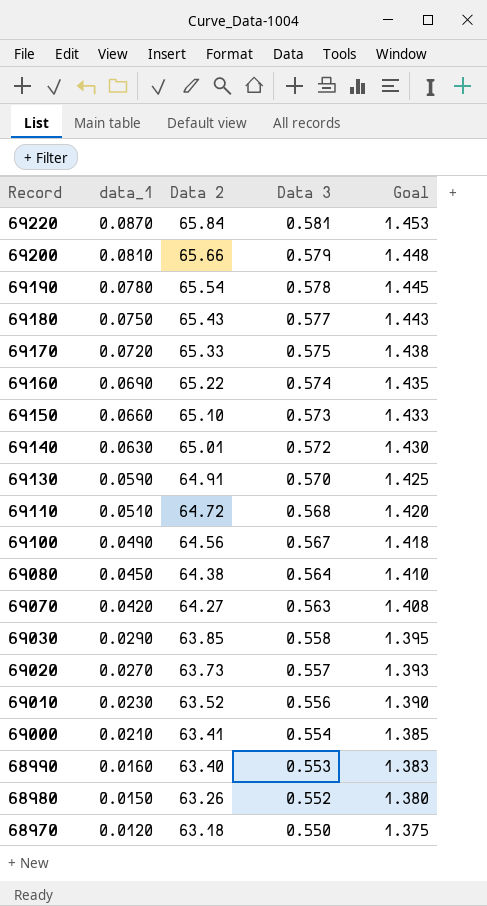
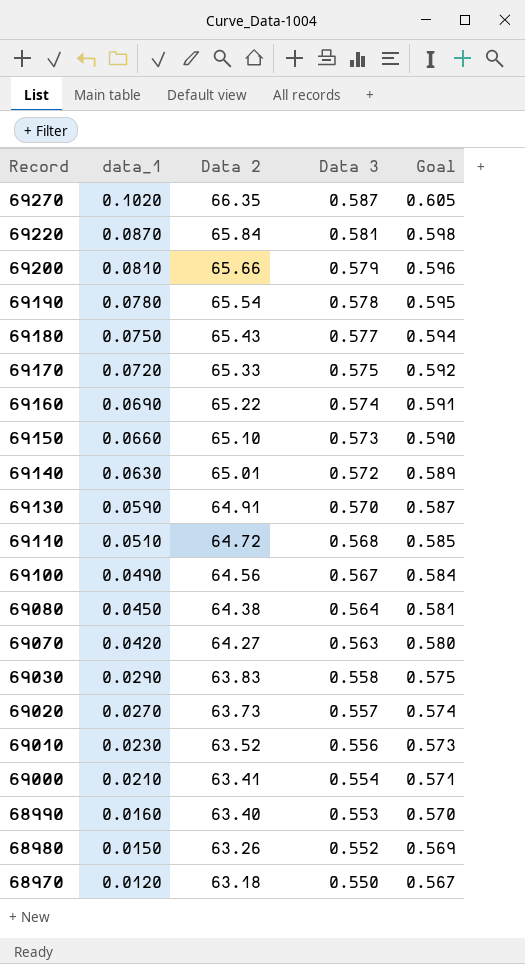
column Goal | formula: [Data 3] * 2.5 -> [Data 3] * 1.03
row 69270: none -> 0.1020 | 66.35 | 0.587 | 0.605
69030 | Data 2: 63.85 -> 63.83

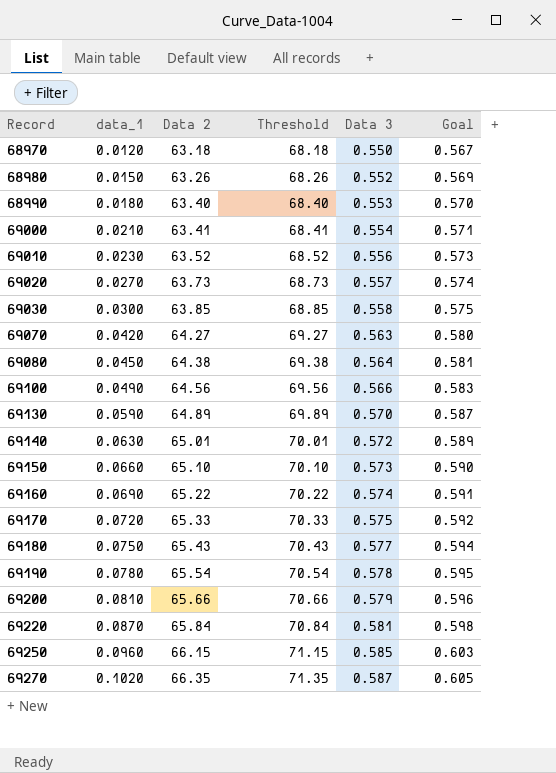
row order: Record descending -> Record ascending
column Threshold | formula: none -> [Data 2] + 5
row 69110: 0.0510 | 64.72 | 0.568 | 0.585 -> none
68990 | data_1: 0.0160 -> 0.0180
69030 | data_1: 0.0290 -> 0.0300
69030 | Data 2: 63.83 -> 63.85
69100 | Data 3: 0.567 -> 0.566
69100 | Goal: 0.584 -> 0.583
69130 | Data 2: 64.91 -> 64.89
row 69250: none -> 0.0960 | 66.15 | 71.15 | 0.585 | 0.603

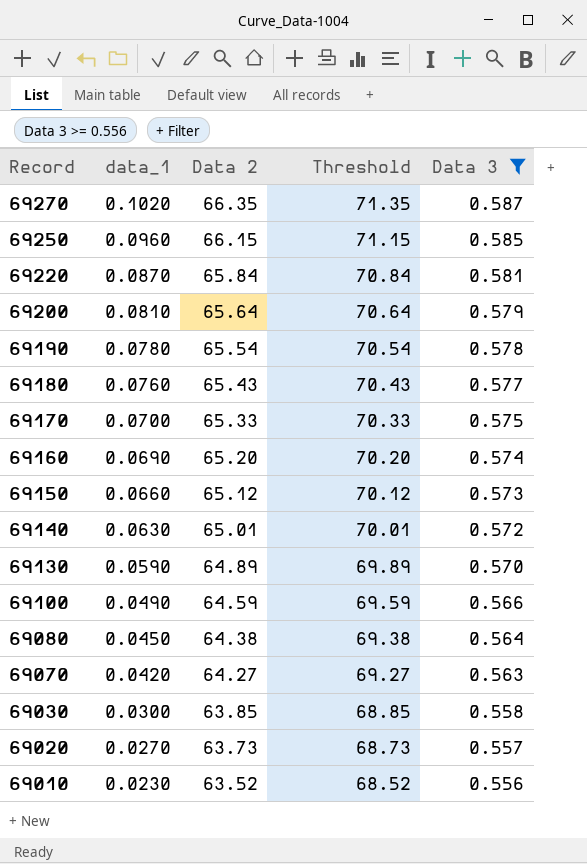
filter: none -> Data 3 >= 0.556
row order: Record ascending -> Record descending
column Goal | formula: [Data 3] * 1.03 -> none
69200 | Data 2: 65.66 -> 65.64
69200 | Threshold: 70.66 -> 70.64
69180 | data_1: 0.0750 -> 0.0760
69170 | data_1: 0.0720 -> 0.0700
69160 | Data 2: 65.22 -> 65.20
69160 | Threshold: 70.22 -> 70.20
69150 | Data 2: 65.10 -> 65.12
69150 | Threshold: 70.10 -> 70.12
69100 | Data 2: 64.56 -> 64.59
69100 | Threshold: 69.56 -> 69.59

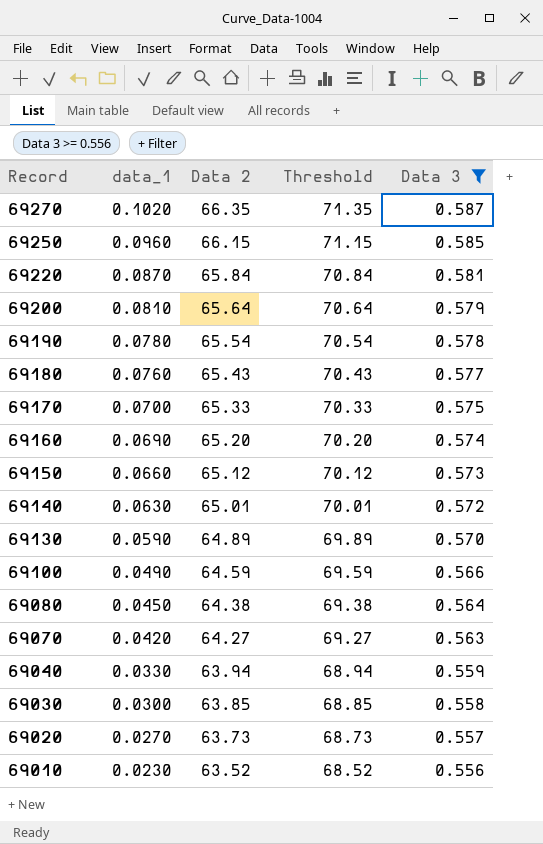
row 69040: none -> 0.0330 | 63.94 | 68.94 | 0.559

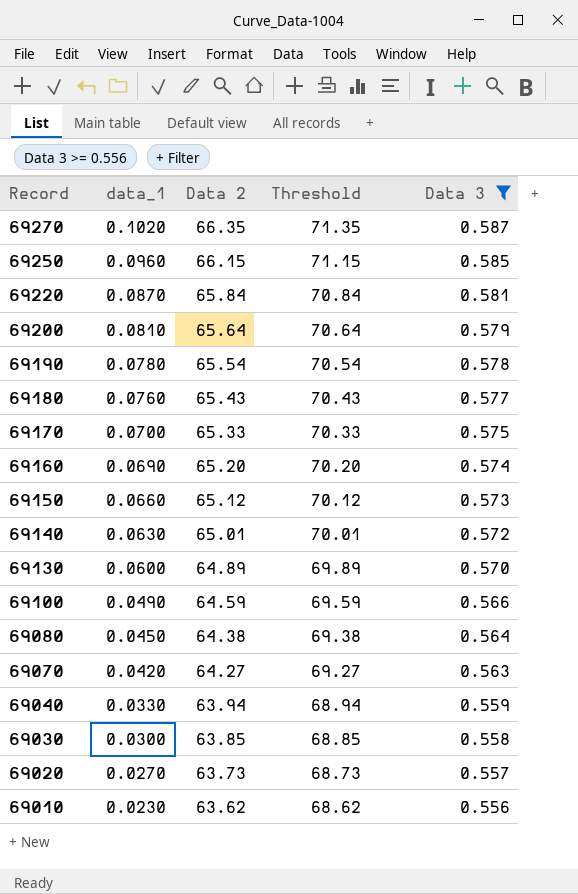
69130 | data_1: 0.0590 -> 0.0600
69010 | Data 2: 63.52 -> 63.62
69010 | Threshold: 68.52 -> 68.62

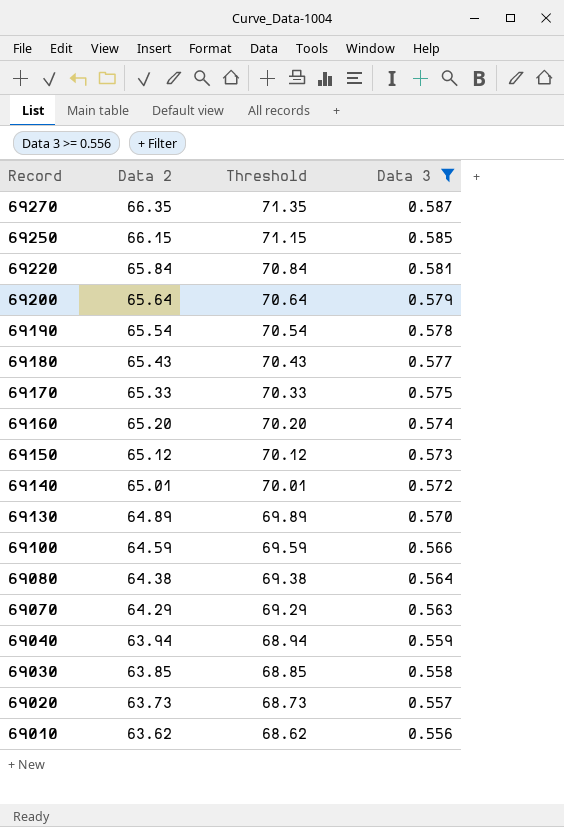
column data_1 | position: 2 -> none
69070 | Data 2: 64.27 -> 64.29
69070 | Threshold: 69.27 -> 69.29

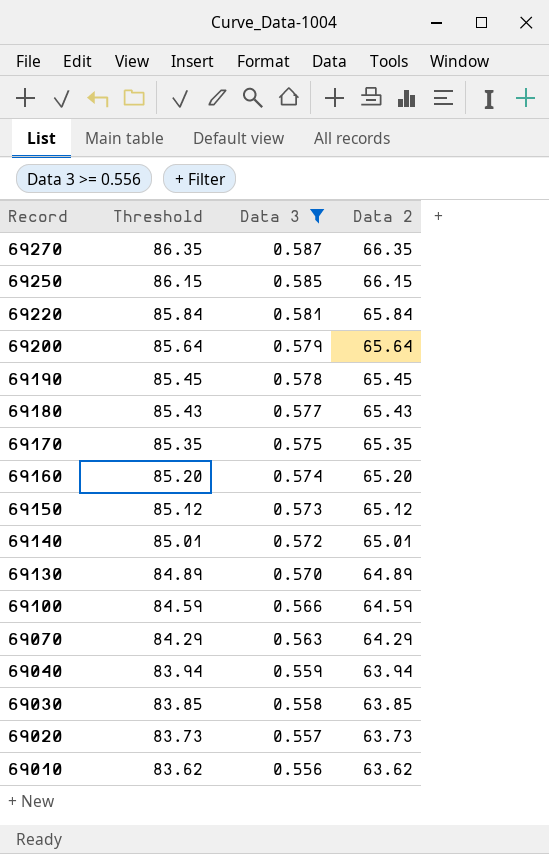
column Threshold | formula: [Data 2] + 5 -> [Data 2] + 20
column Data 2 | position: 2 -> 4
row 69080: 64.38 | 69.38 | 0.564 -> none
69190 | Data 2: 65.54 -> 65.45
69170 | Data 2: 65.33 -> 65.35

